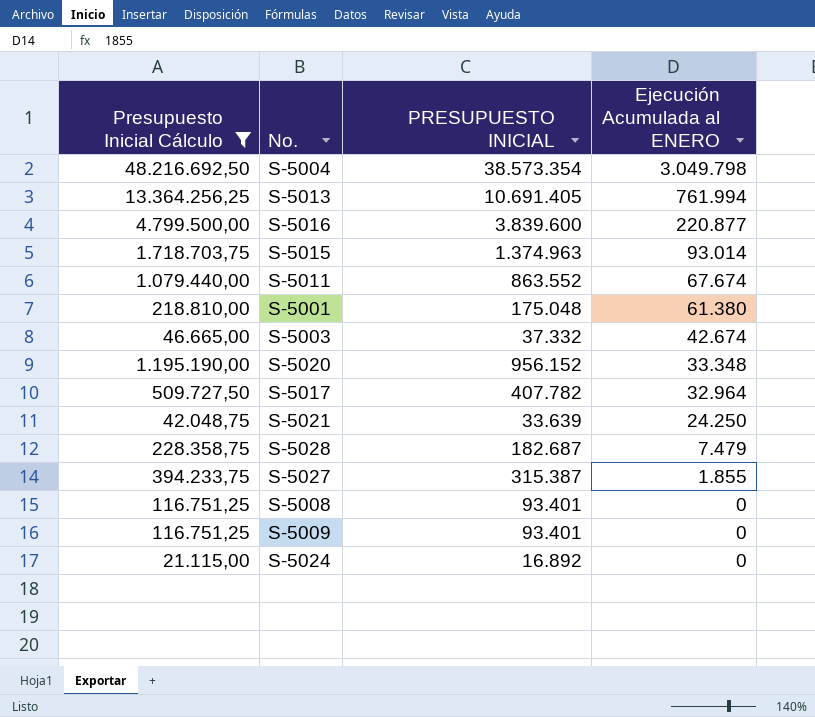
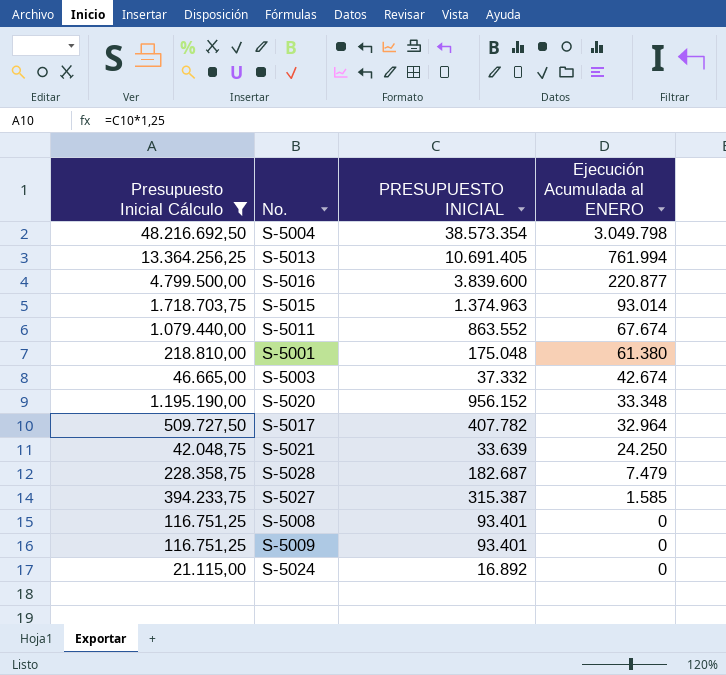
S-5027 | Ejecución Acumulada al ENERO: 1.855 -> 1.585

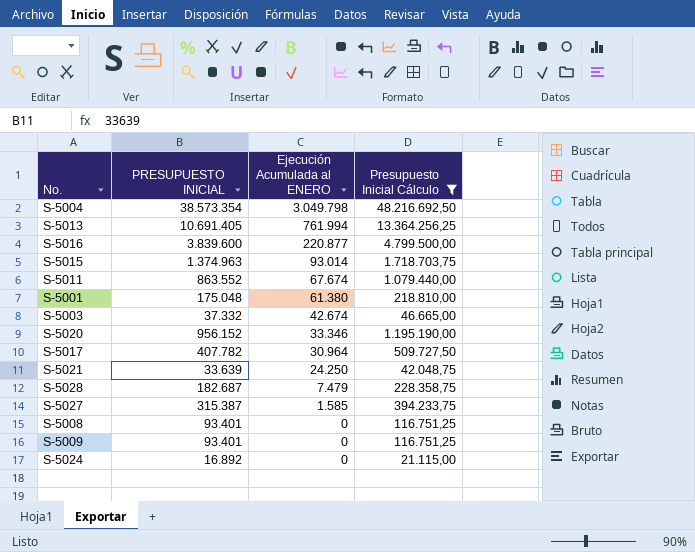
column Presupuesto Inicial Cálculo | position: 1 -> 4
S-5020 | Ejecución Acumulada al ENERO: 33.348 -> 33.346
S-5017 | Ejecución Acumulada al ENERO: 32.964 -> 30.964

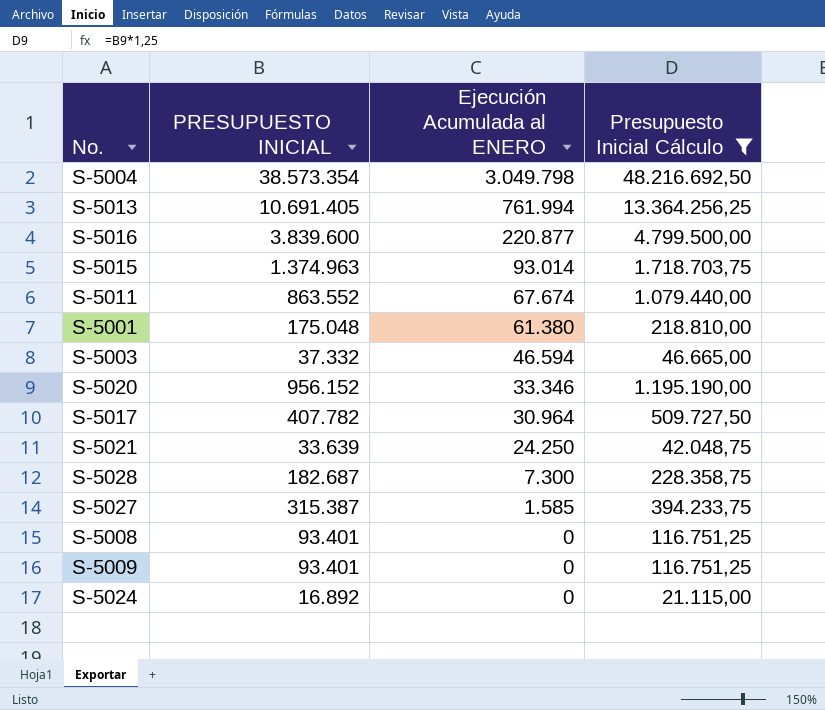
S-5003 | Ejecución Acumulada al ENERO: 42.674 -> 46.594
S-5028 | Ejecución Acumulada al ENERO: 7.479 -> 7.300

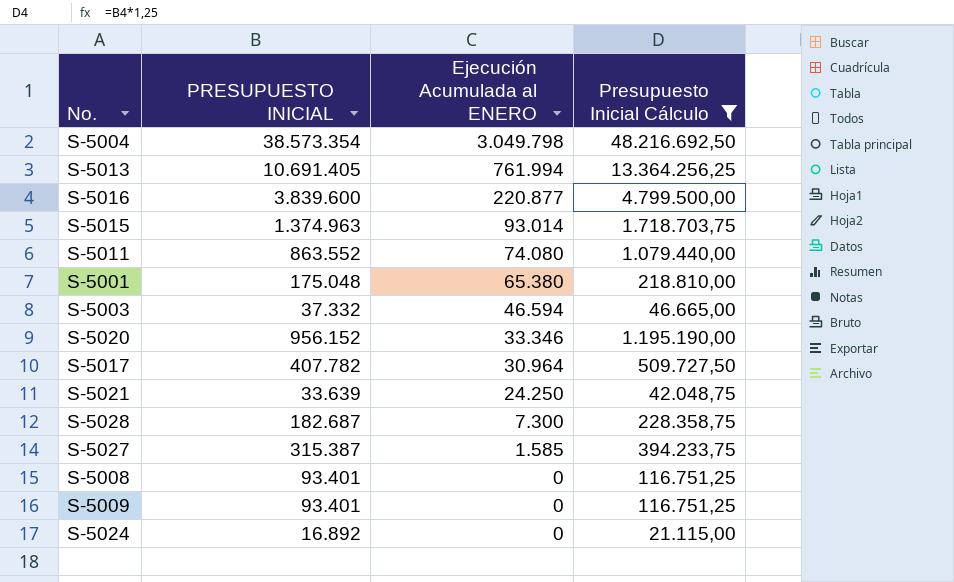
S-5011 | Ejecución Acumulada al ENERO: 67.674 -> 74.080
S-5001 | Ejecución Acumulada al ENERO: 61.380 -> 65.380

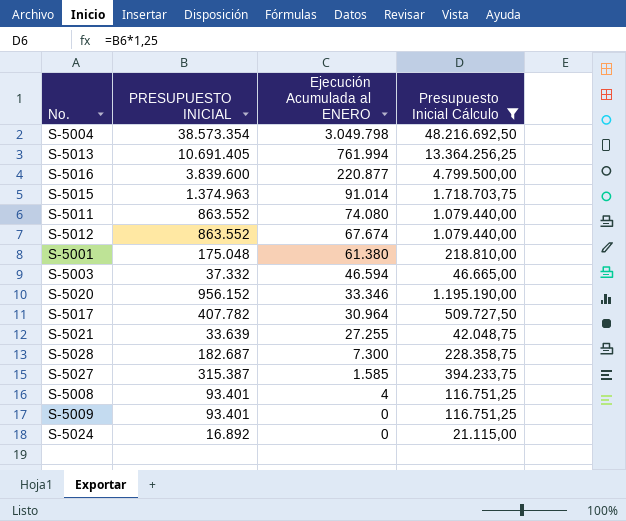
S-5015 | Ejecución Acumulada al ENERO: 93.014 -> 91.014
row S-5012: none -> 863.552 | 67.674 | 1.079.440,00
S-5001 | Ejecución Acumulada al ENERO: 65.380 -> 61.380
S-5021 | Ejecución Acumulada al ENERO: 24.250 -> 27.255
S-5008 | Ejecución Acumulada al ENERO: 0 -> 4

